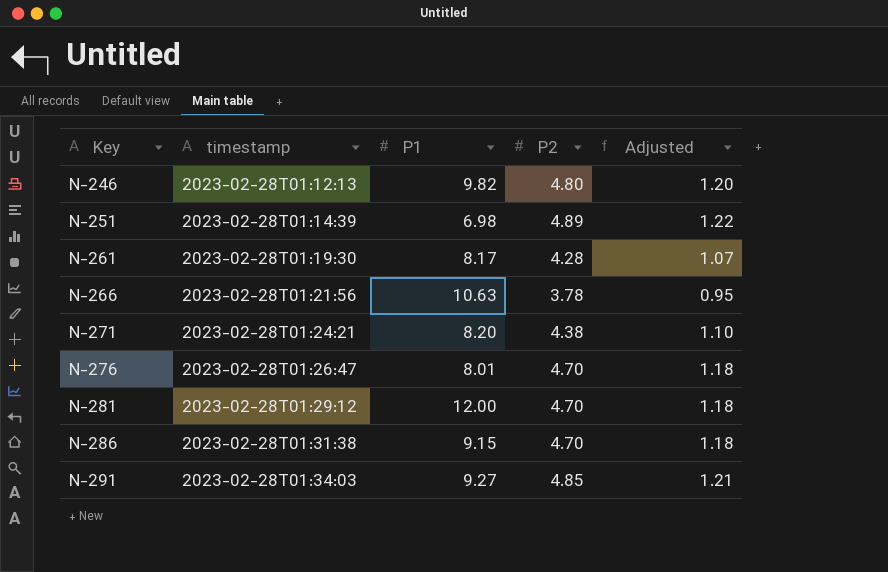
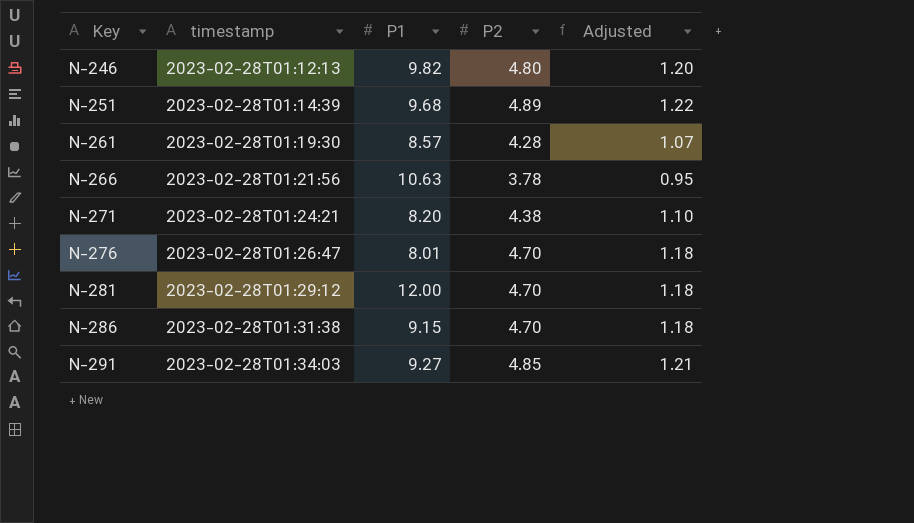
N-251 | P1: 6.98 -> 9.68
N-261 | P1: 8.17 -> 8.57

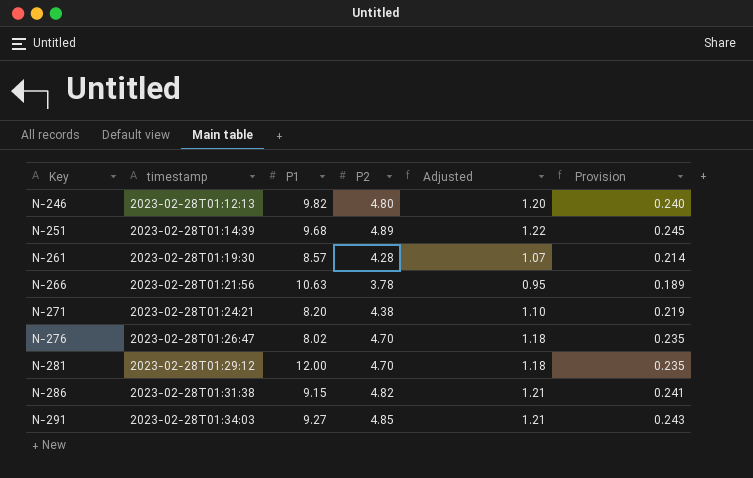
column Provision | formula: none -> [P2] * 0.05
N-276 | P1: 8.01 -> 8.02
N-286 | P2: 4.70 -> 4.82
N-286 | Adjusted: 1.18 -> 1.21

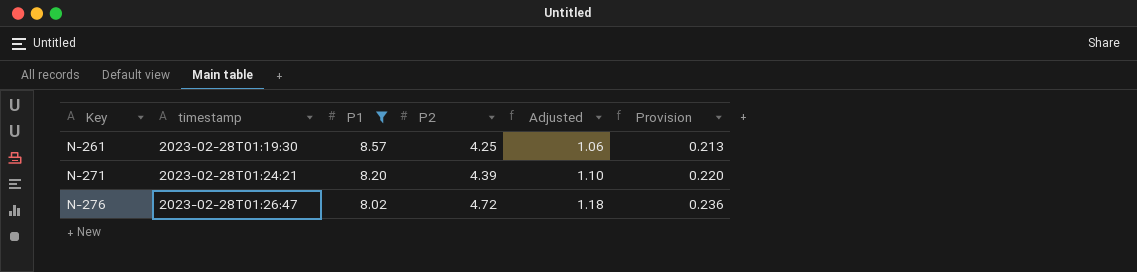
filter: none -> P1 <= 8.57
N-261 | P2: 4.28 -> 4.25
N-261 | Adjusted: 1.07 -> 1.06
N-261 | Provision: 0.214 -> 0.213
N-271 | P2: 4.38 -> 4.39
N-271 | Provision: 0.219 -> 0.220
N-276 | P2: 4.70 -> 4.72
N-276 | Provision: 0.235 -> 0.236

